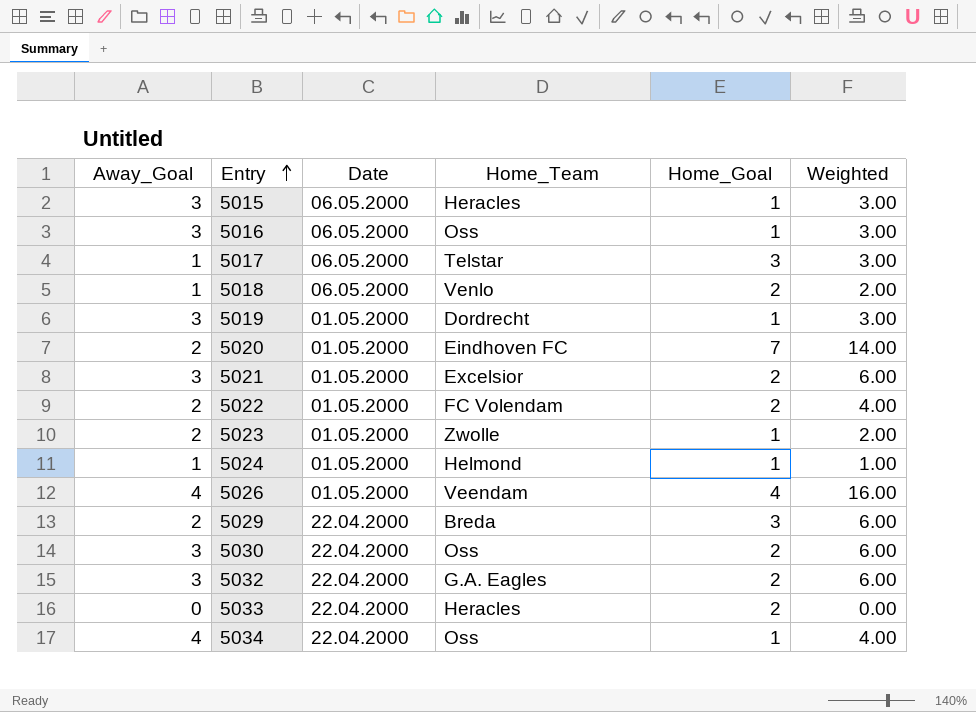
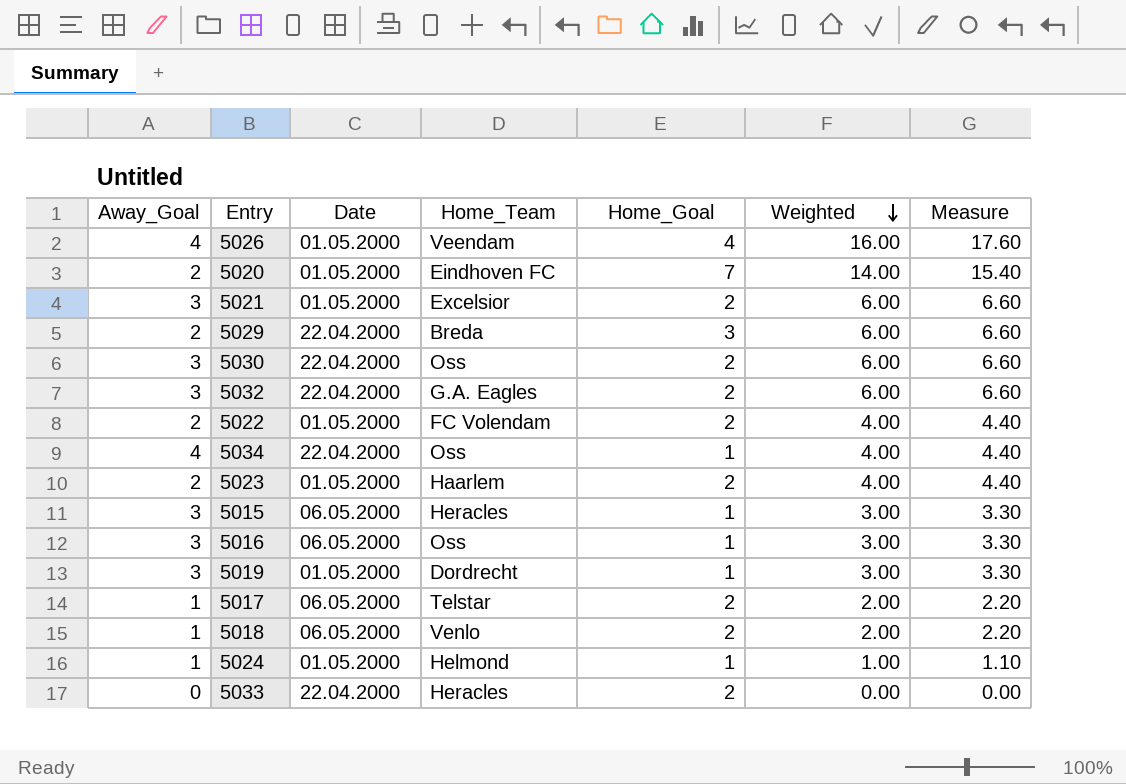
row order: Entry ascending -> Weighted descending
column Measure | formula: none -> [Weighted] * 1.1
5023 | Home_Team: Zwolle -> Haarlem
5023 | Home_Goal: 1 -> 2
5023 | Weighted: 2.00 -> 4.00
5017 | Home_Goal: 3 -> 2
5017 | Weighted: 3.00 -> 2.00

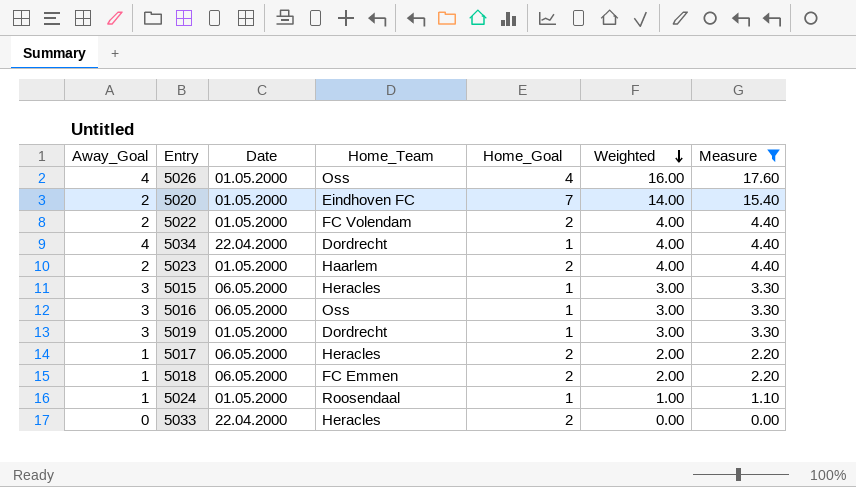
filter: none -> Measure != 6.60
5026 | Home_Team: Veendam -> Oss
5034 | Home_Team: Oss -> Dordrecht
5017 | Home_Team: Telstar -> Heracles
5018 | Home_Team: Venlo -> FC Emmen
5024 | Home_Team: Helmond -> Roosendaal

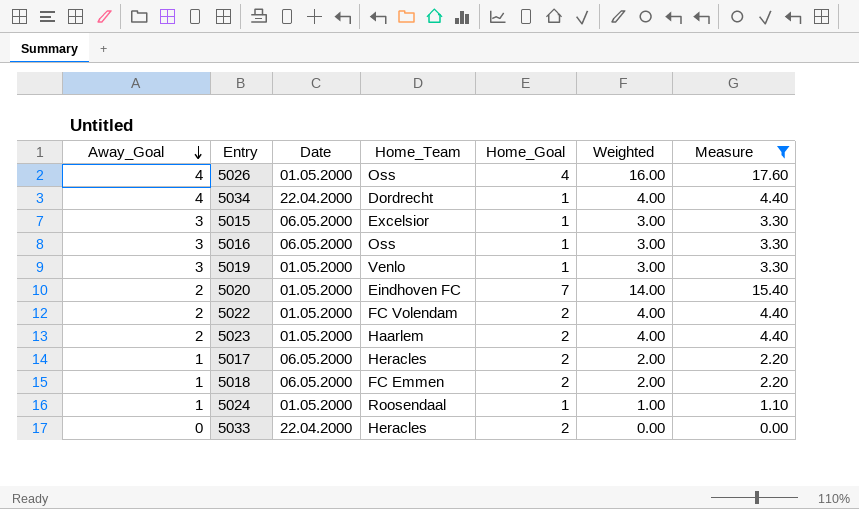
row order: Weighted descending -> Away_Goal descending
5015 | Home_Team: Heracles -> Excelsior
5019 | Home_Team: Dordrecht -> Venlo

